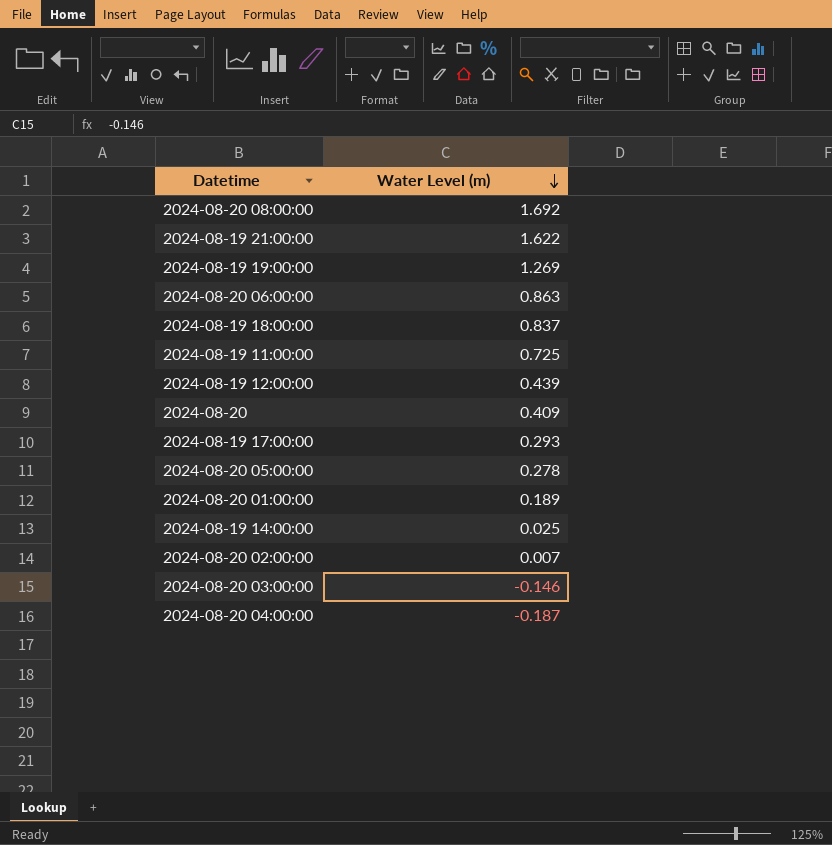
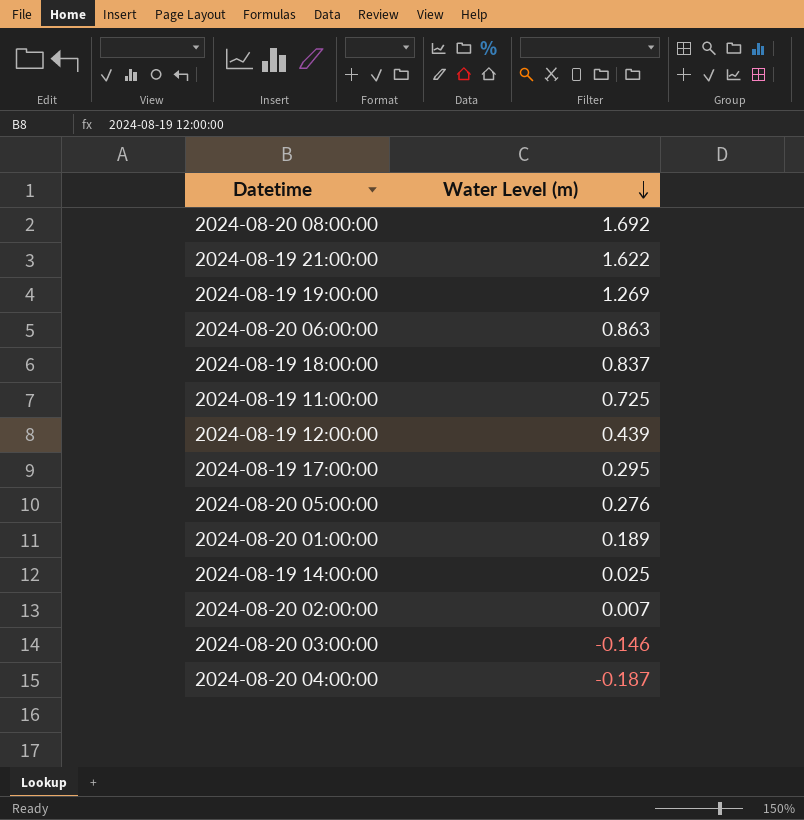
row 2024-08-20: 0.409 -> none
2024-08-19 17:00:00 | Water Level (m): 0.293 -> 0.295
2024-08-20 05:00:00 | Water Level (m): 0.278 -> 0.276

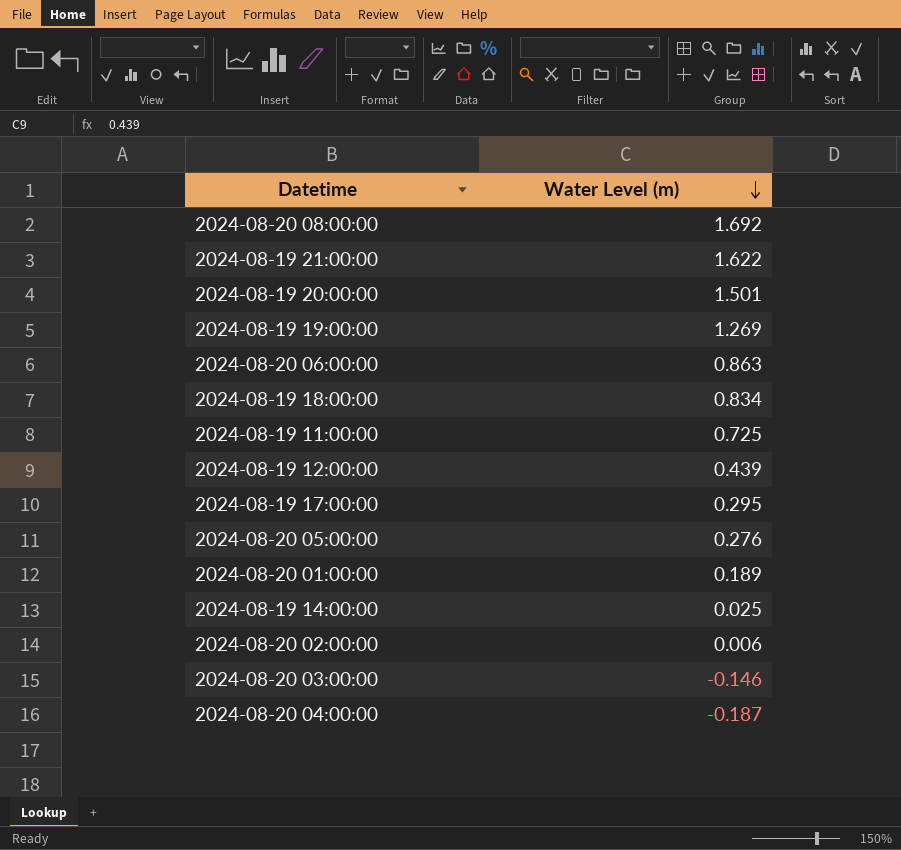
row 2024-08-19 20:00:00: none -> 1.501
2024-08-19 18:00:00 | Water Level (m): 0.837 -> 0.834
2024-08-20 02:00:00 | Water Level (m): 0.007 -> 0.006

